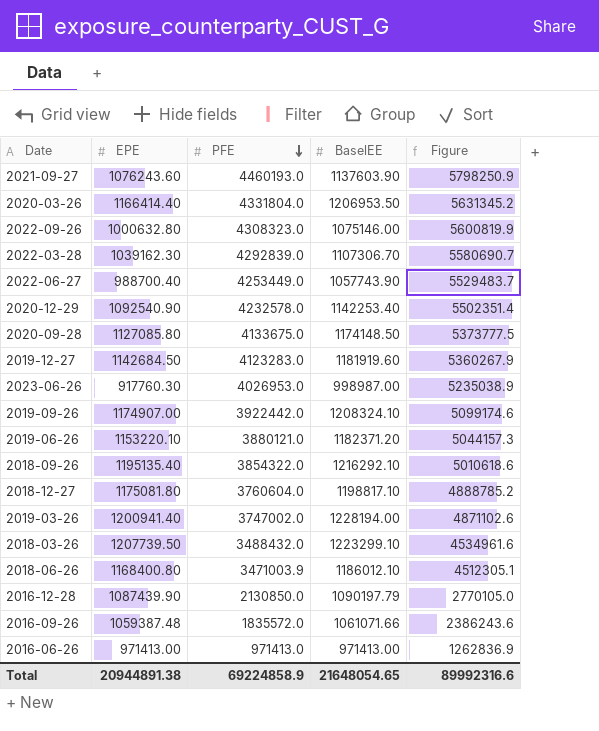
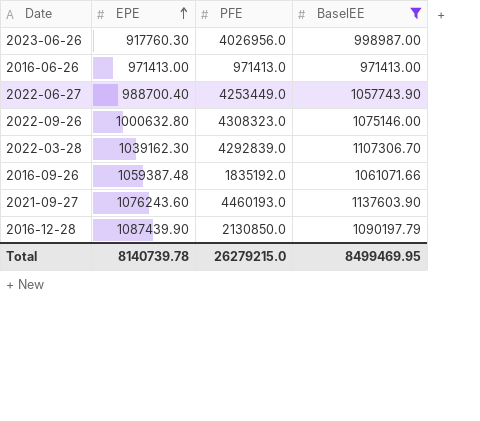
filter: none -> BaselEE <= 1137603.90
row order: PFE descending -> EPE ascending
column Figure | formula: [PFE] * 1.3 -> none
2023-06-26 | PFE: 4026953.0 -> 4026956.0
2016-09-26 | PFE: 1835572.0 -> 1835192.0
Total | EPE: 20944891.38 -> 8140739.78
Total | PFE: 69224858.9 -> 26279215.0
Total | BaselEE: 21648054.65 -> 8499469.95

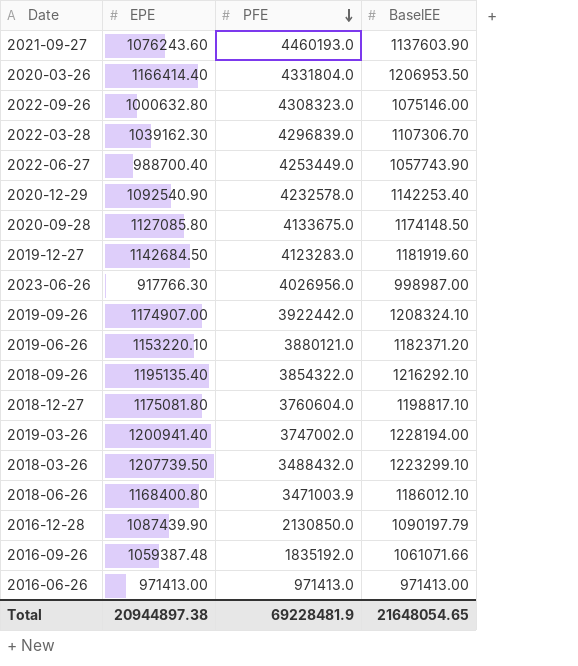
filter: BaselEE <= 1137603.90 -> none
row order: EPE ascending -> PFE descending
2022-03-28 | PFE: 4292839.0 -> 4296839.0
2023-06-26 | EPE: 917760.30 -> 917766.30
Total | EPE: 8140739.78 -> 20944897.38
Total | PFE: 26279215.0 -> 69228481.9
Total | BaselEE: 8499469.95 -> 21648054.65

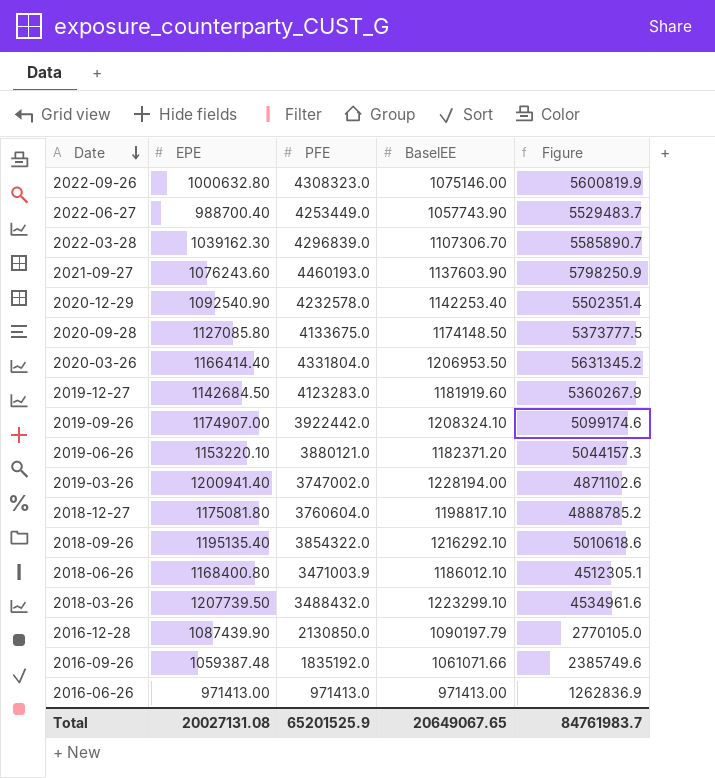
row order: PFE descending -> Date descending
column Figure | formula: none -> [PFE] * 1.3
row 2023-06-26: 917766.30 | 4026956.0 | 998987.00 -> none
Total | EPE: 20944897.38 -> 20027131.08
Total | PFE: 69228481.9 -> 65201525.9
Total | BaselEE: 21648054.65 -> 20649067.65

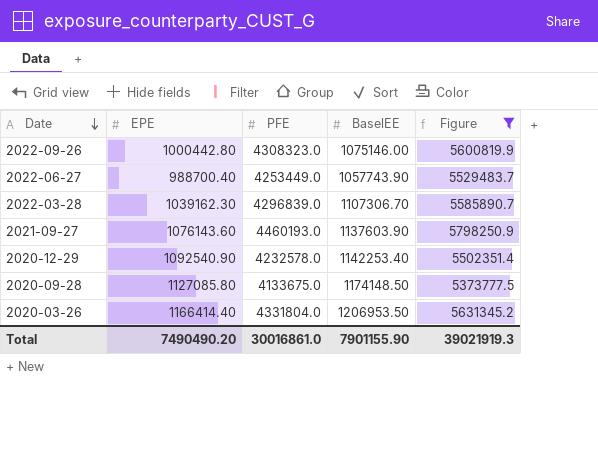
filter: none -> Figure >= 5373777.5
2022-09-26 | EPE: 1000632.80 -> 1000442.80
2021-09-27 | EPE: 1076243.60 -> 1076143.60
Total | EPE: 20027131.08 -> 7490490.20
Total | PFE: 65201525.9 -> 30016861.0
Total | BaselEE: 20649067.65 -> 7901155.90
Total | Figure: 84761983.7 -> 39021919.3

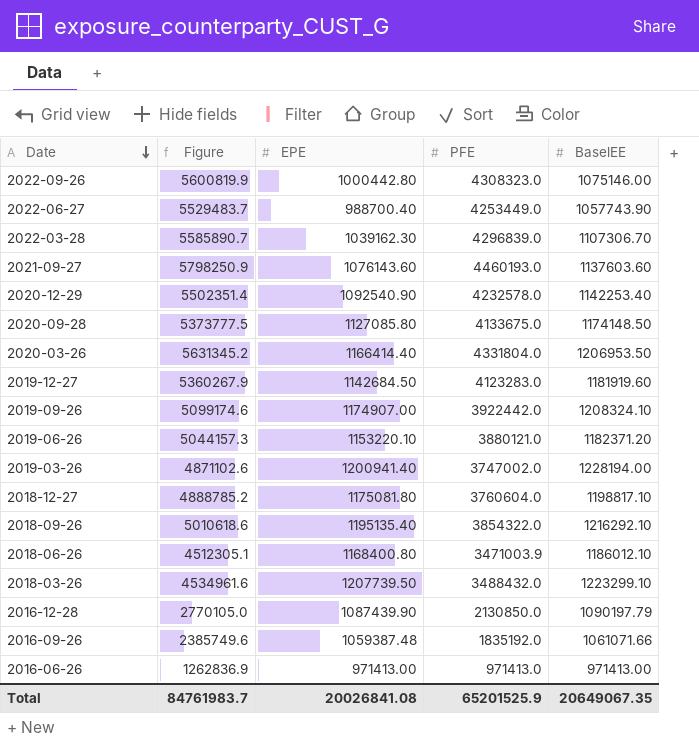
filter: Figure >= 5373777.5 -> none
column Figure | position: 5 -> 2
2021-09-27 | BaselEE: 1137603.90 -> 1137603.60
Total | Figure: 39021919.3 -> 84761983.7
Total | EPE: 7490490.20 -> 20026841.08
Total | PFE: 30016861.0 -> 65201525.9
Total | BaselEE: 7901155.90 -> 20649067.35

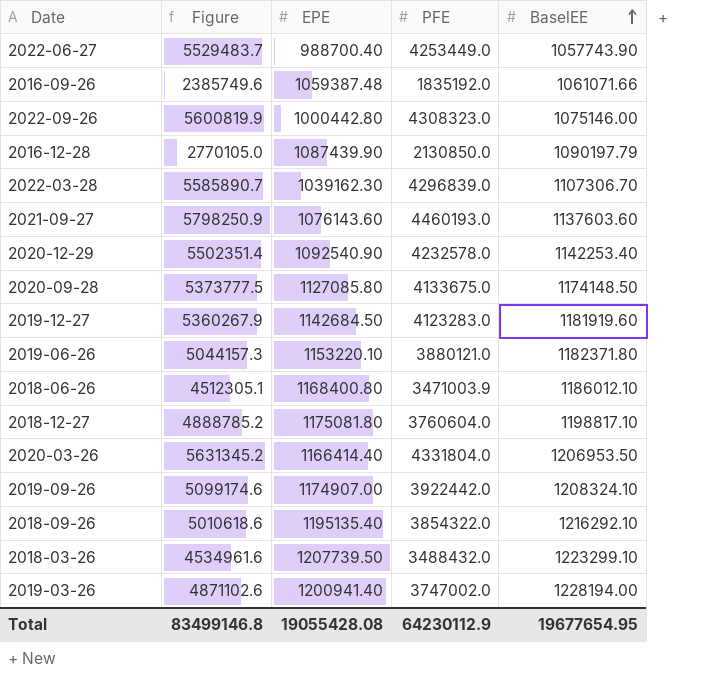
row order: Date descending -> BaselEE ascending
row 2016-06-26: 1262836.9 | 971413.00 | 971413.0 | 971413.00 -> none
2019-06-26 | BaselEE: 1182371.20 -> 1182371.80
Total | Figure: 84761983.7 -> 83499146.8
Total | EPE: 20026841.08 -> 19055428.08
Total | PFE: 65201525.9 -> 64230112.9
Total | BaselEE: 20649067.35 -> 19677654.95

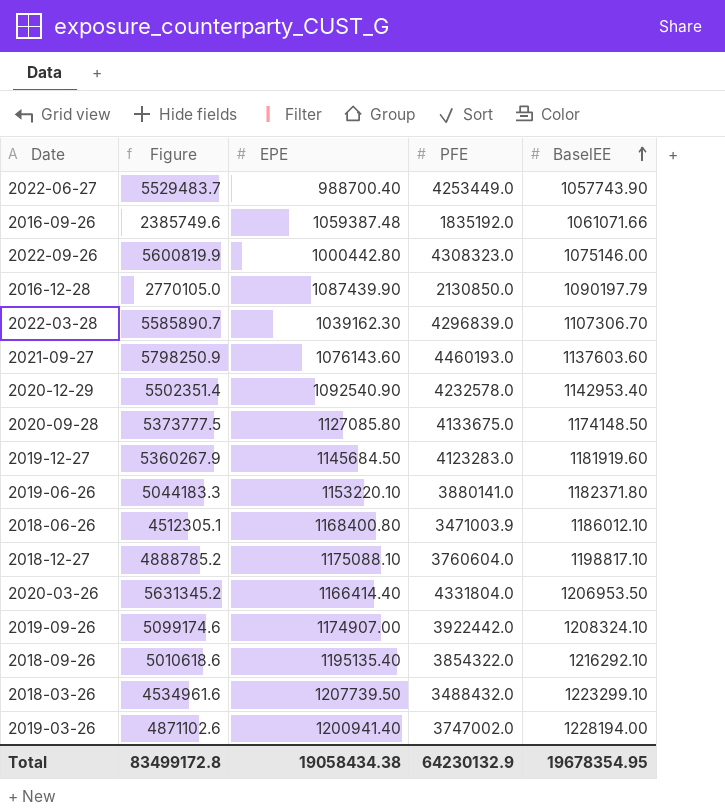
2020-12-29 | BaselEE: 1142253.40 -> 1142953.40
2019-12-27 | EPE: 1142684.50 -> 1145684.50
2019-06-26 | Figure: 5044157.3 -> 5044183.3
2019-06-26 | PFE: 3880121.0 -> 3880141.0
2018-12-27 | EPE: 1175081.80 -> 1175088.10
Total | Figure: 83499146.8 -> 83499172.8
Total | EPE: 19055428.08 -> 19058434.38
Total | PFE: 64230112.9 -> 64230132.9
Total | BaselEE: 19677654.95 -> 19678354.95

